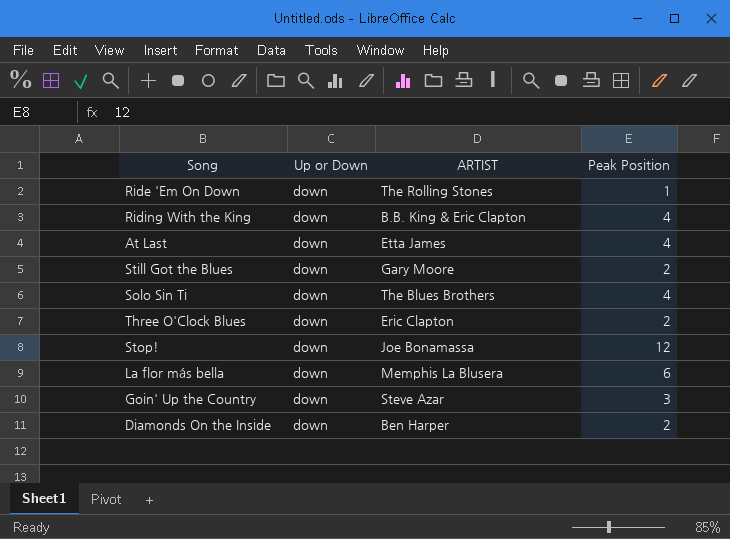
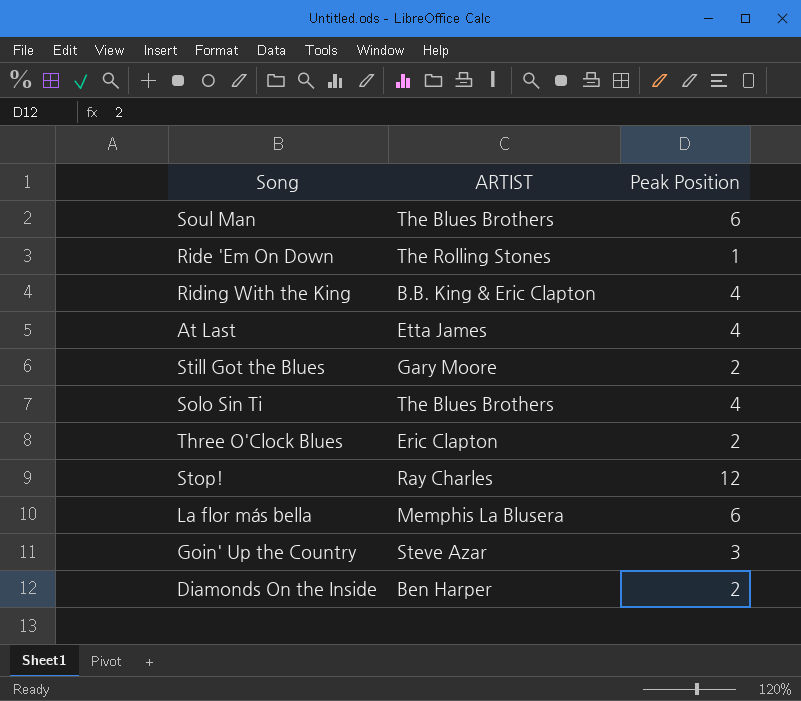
column Up or Down | position: 2 -> none
row Soul Man: none -> The Blues Brothers | 6
Stop! | ARTIST: Joe Bonamassa -> Ray Charles

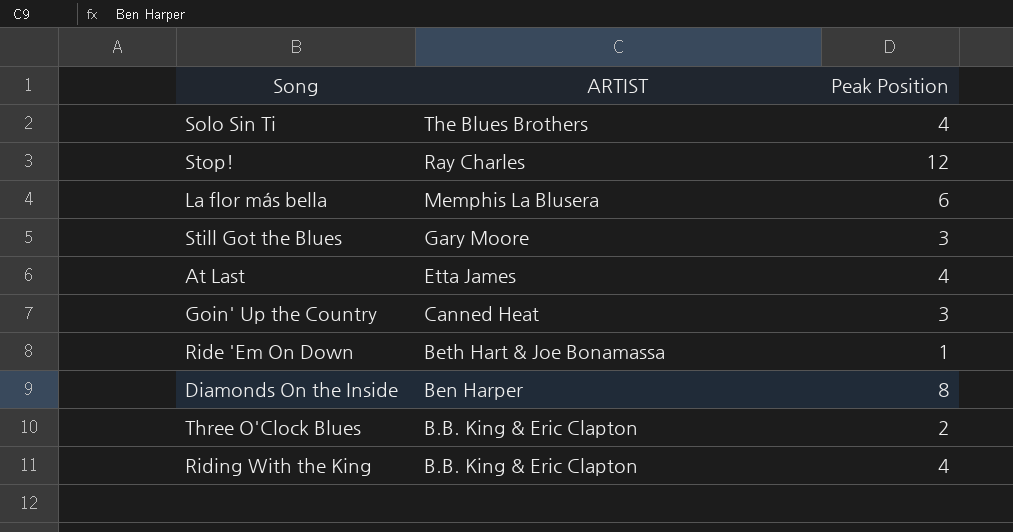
row order: none -> ARTIST descending
row Soul Man: The Blues Brothers | 6 -> none
Still Got the Blues | Peak Position: 2 -> 3
Goin' Up the Country | ARTIST: Steve Azar -> Canned Heat
Ride 'Em On Down | ARTIST: The Rolling Stones -> Beth Hart & Joe Bonamassa
Diamonds On the Inside | Peak Position: 2 -> 8
Three O'Clock Blues | ARTIST: Eric Clapton -> B.B. King & Eric Clapton

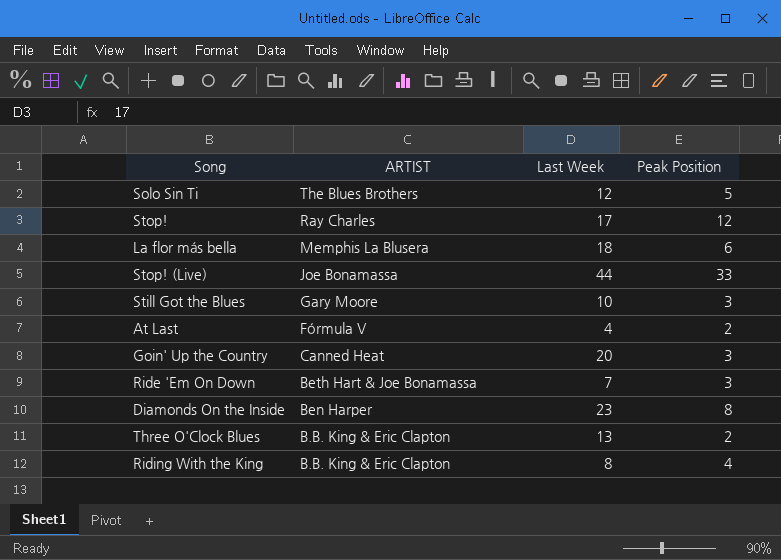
column Last Week | position: none -> 3
Solo Sin Ti | Peak Position: 4 -> 5
row Stop! (Live): none -> Joe Bonamassa | 44 | 33
At Last | ARTIST: Etta James -> Fórmula V
At Last | Peak Position: 4 -> 2
Ride 'Em On Down | Peak Position: 1 -> 3

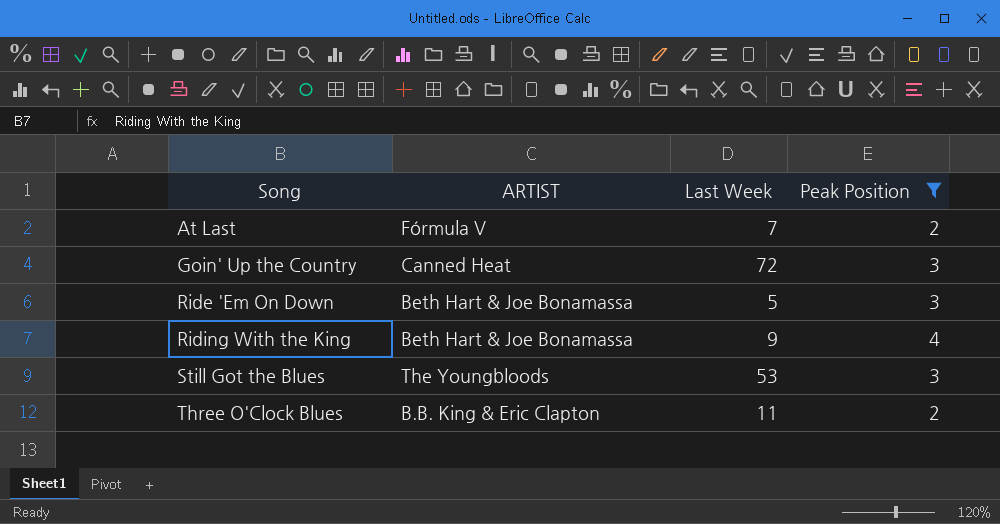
filter: none -> Peak Position <= 4
row order: ARTIST descending -> Song ascending
At Last | Last Week: 4 -> 7
Goin' Up the Country | Last Week: 20 -> 72
Ride 'Em On Down | Last Week: 7 -> 5
Riding With the King | ARTIST: B.B. King & Eric Clapton -> Beth Hart & Joe Bonamassa
Riding With the King | Last Week: 8 -> 9
Still Got the Blues | ARTIST: Gary Moore -> The Youngbloods
Still Got the Blues | Last Week: 10 -> 53
Three O'Clock Blues | Last Week: 13 -> 11

